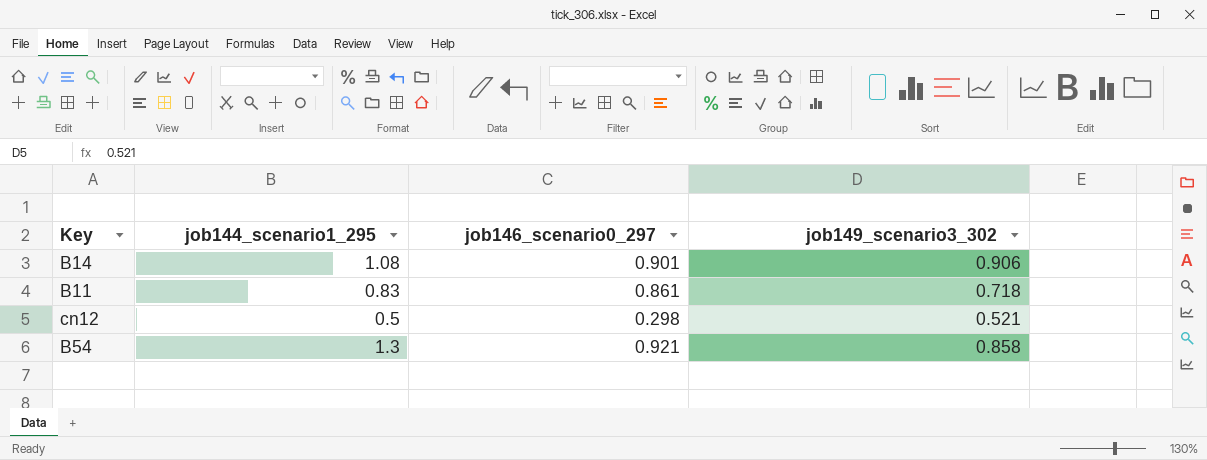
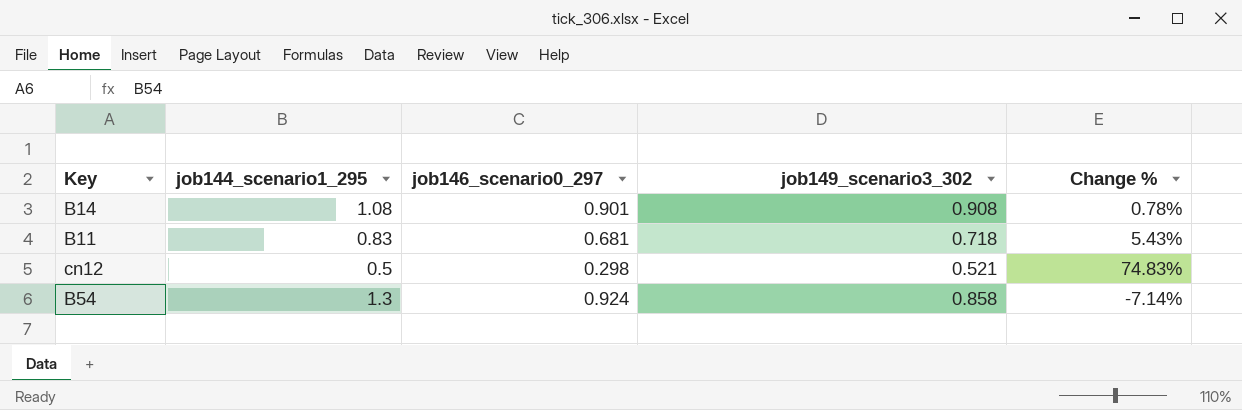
column Change % | formula: none -> ([job149_scenario3_302] - [job146_scenario0_297]) / [job146_scenario0_297]
B14 | job149_scenario3_302: 0.906 -> 0.908
B11 | job146_scenario0_297: 0.861 -> 0.681
B54 | job146_scenario0_297: 0.921 -> 0.924

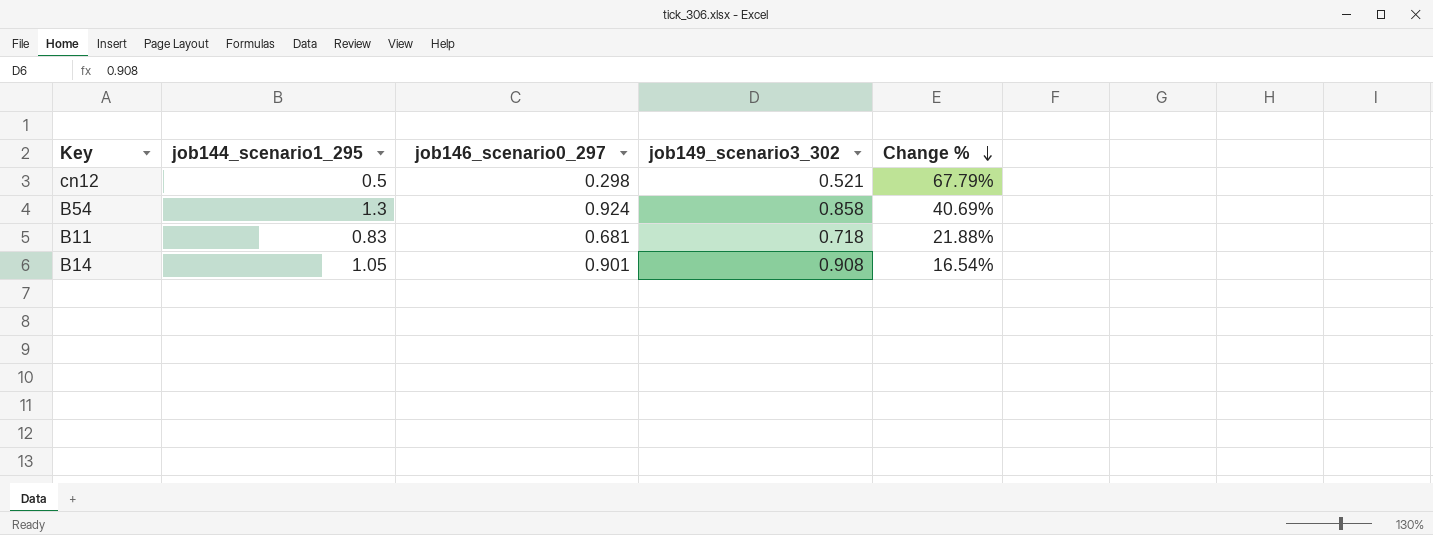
row order: none -> Change % descending
column Change % | formula: ([job149_scenario3_302] - [job146_scenario0_297]) / [job146_scenario0_297] -> ([job144_scenario1_295] - [job146_scenario0_297]) / [job146_scenario0_297]
B14 | job144_scenario1_295: 1.08 -> 1.05

